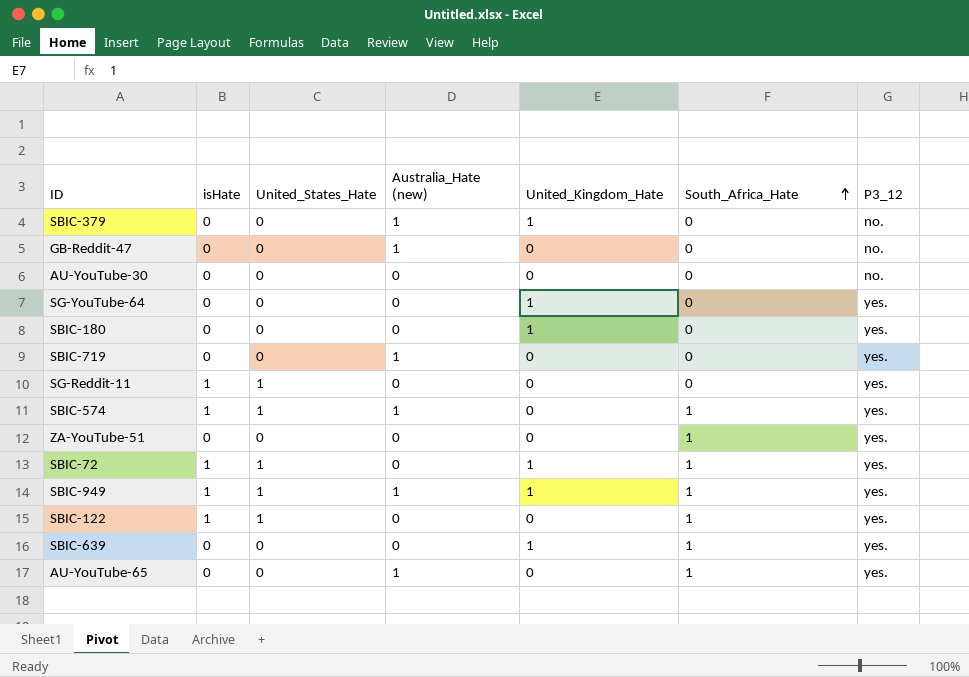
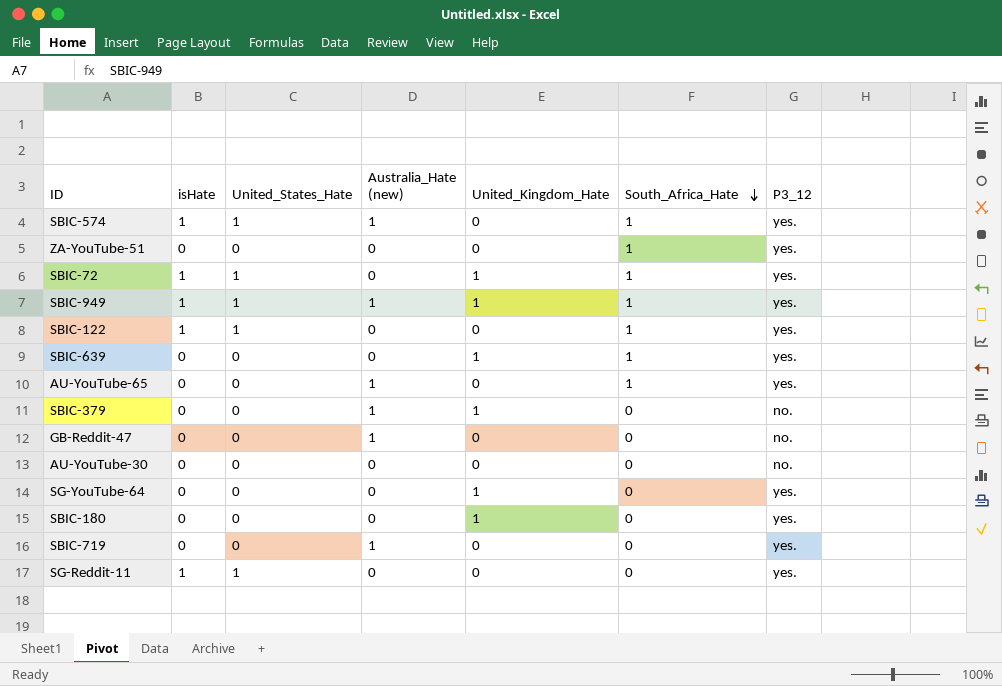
row order: South_Africa_Hate ascending -> South_Africa_Hate descending

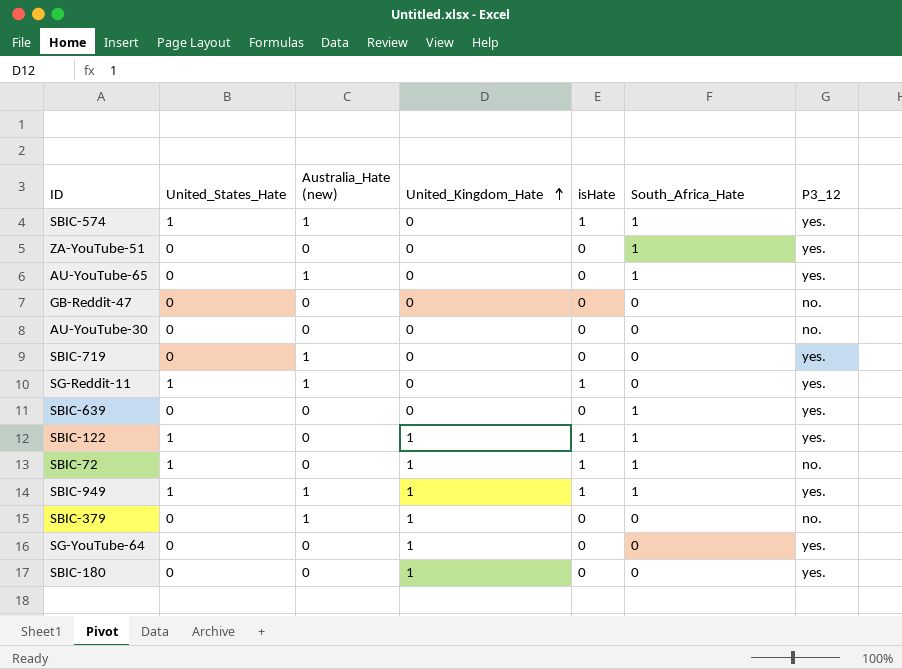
row order: South_Africa_Hate descending -> United_Kingdom_Hate ascending
column isHate | position: 2 -> 5
GB-Reddit-47 | Australia_Hate (new): 1 -> 0
SG-Reddit-11 | Australia_Hate (new): 0 -> 1
SBIC-639 | United_Kingdom_Hate: 1 -> 0
SBIC-122 | United_Kingdom_Hate: 0 -> 1
SBIC-72 | P3_12: yes. -> no.

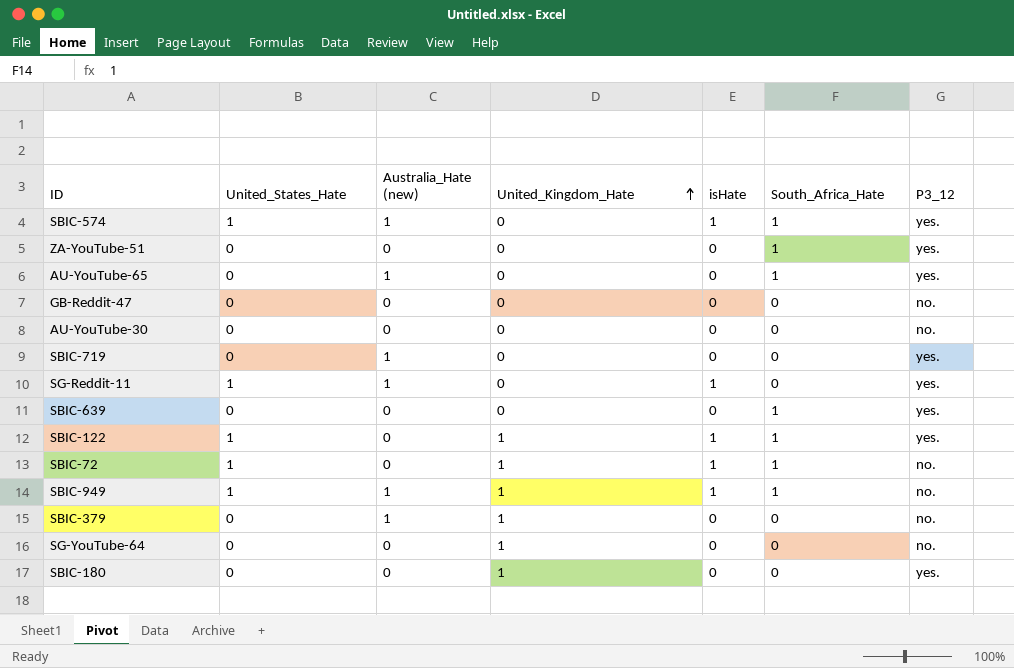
SBIC-949 | P3_12: yes. -> no.
SG-YouTube-64 | P3_12: yes. -> no.

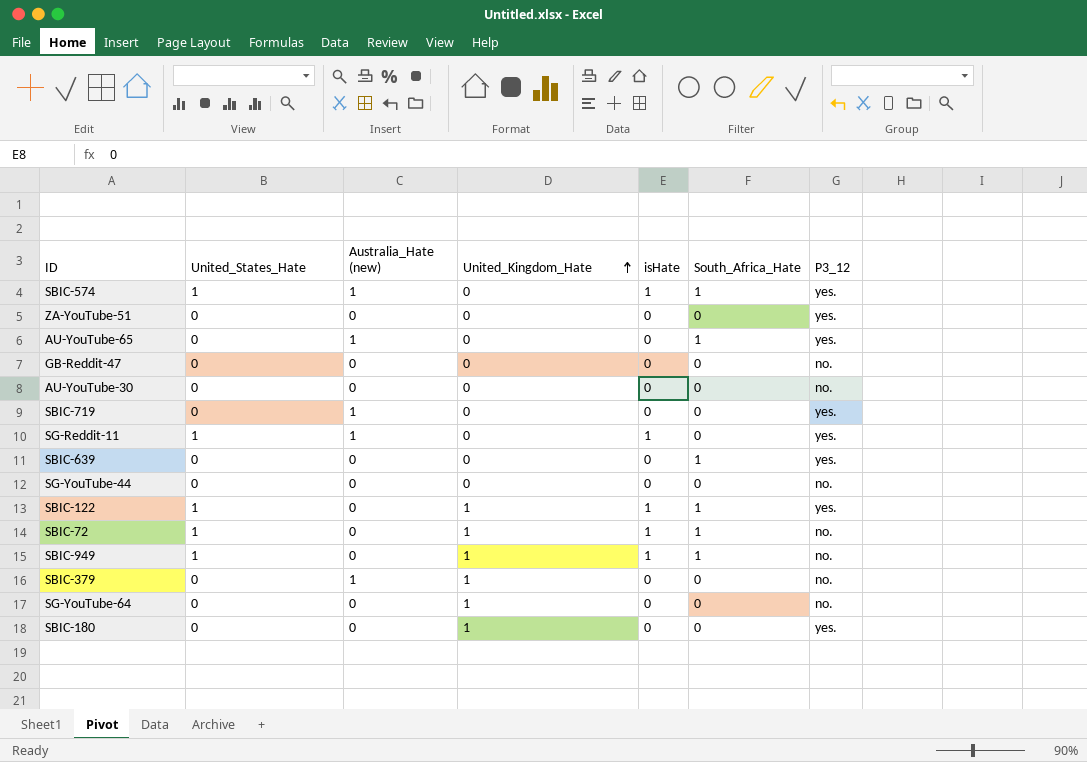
ZA-YouTube-51 | South_Africa_Hate: 1 -> 0
row SG-YouTube-44: none -> 0 | 0 | 0 | 0 | 0 | no.
SBIC-949 | Australia_Hate (new): 1 -> 0

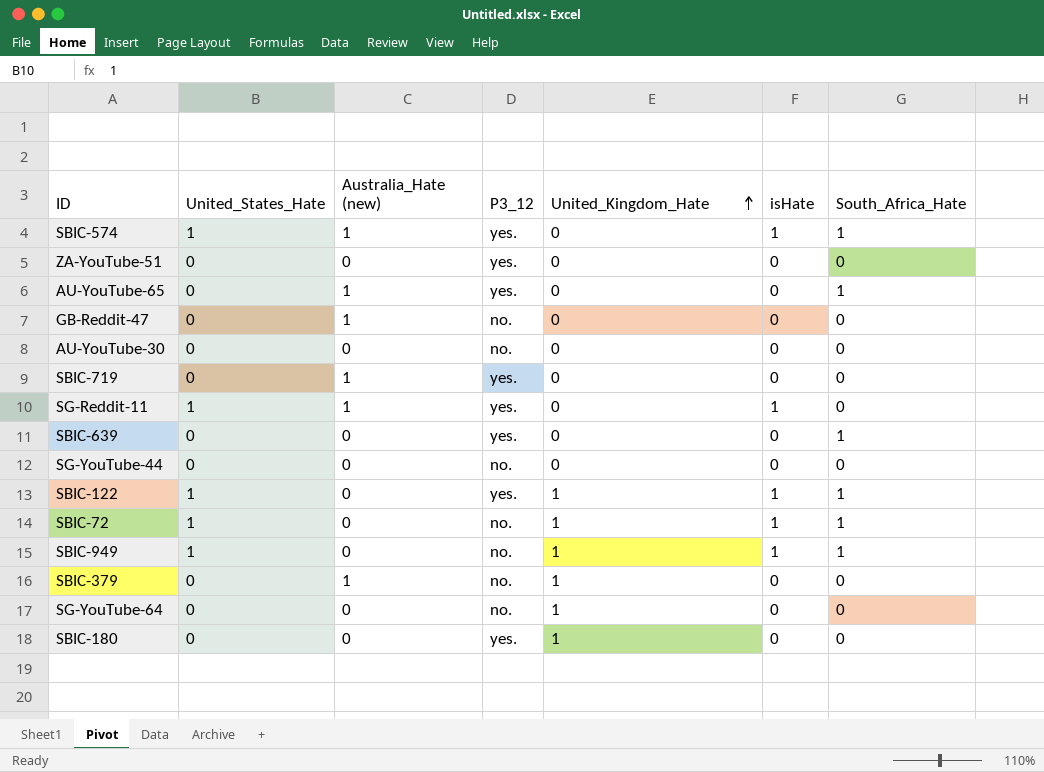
column P3_12 | position: 7 -> 4
GB-Reddit-47 | Australia_Hate (new): 0 -> 1

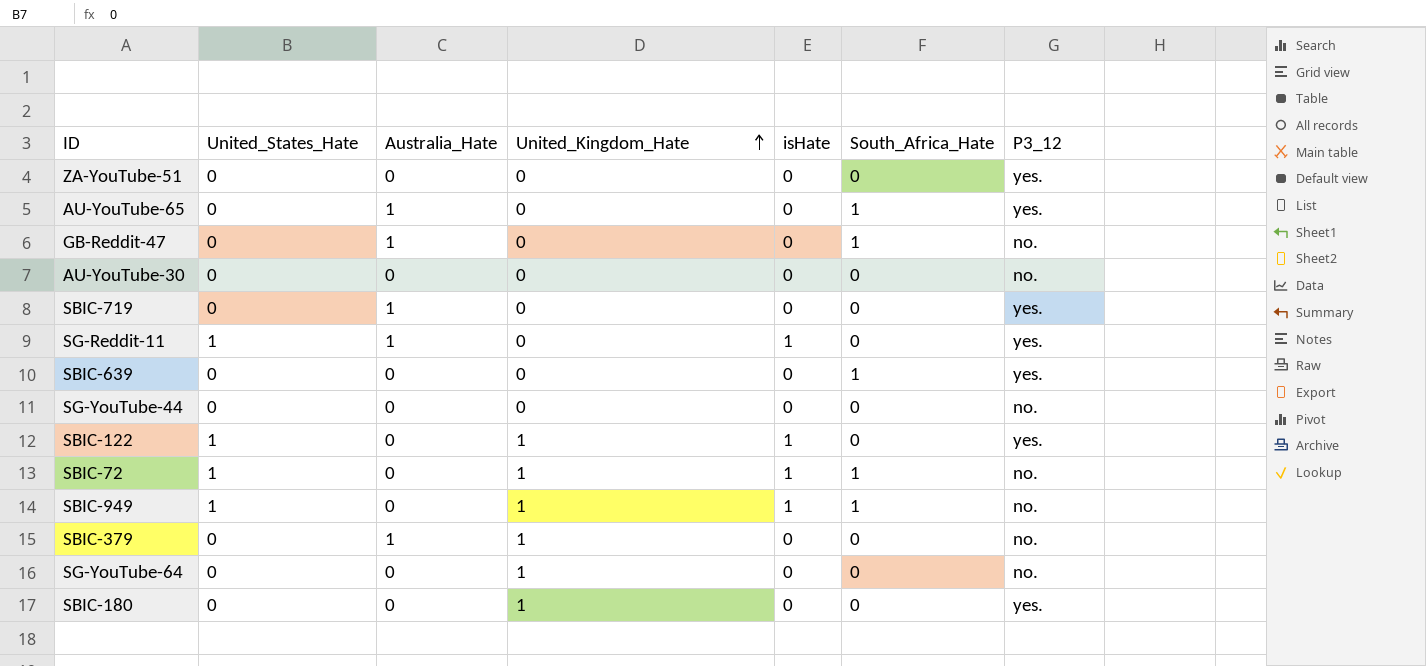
column name: Australia_Hate (new) -> Australia_Hate
column P3_12 | position: 4 -> 7
row SBIC-574: 1 | 1 | yes. | 0 | 1 | 1 -> none
GB-Reddit-47 | South_Africa_Hate: 0 -> 1
SBIC-122 | South_Africa_Hate: 1 -> 0

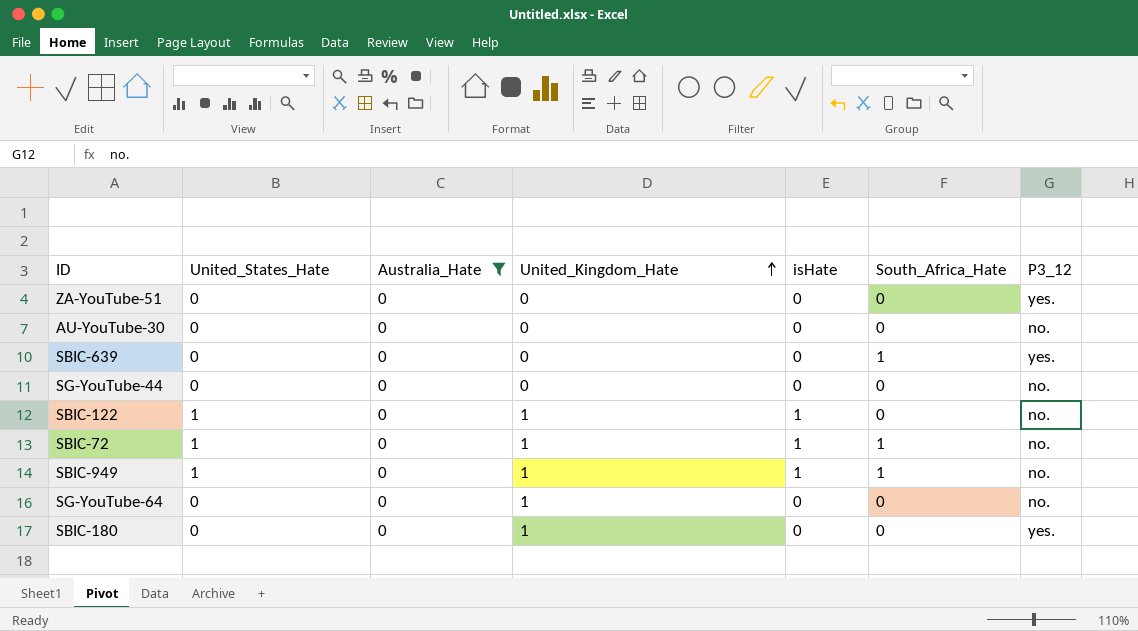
filter: none -> Australia_Hate = 0
SBIC-122 | P3_12: yes. -> no.

